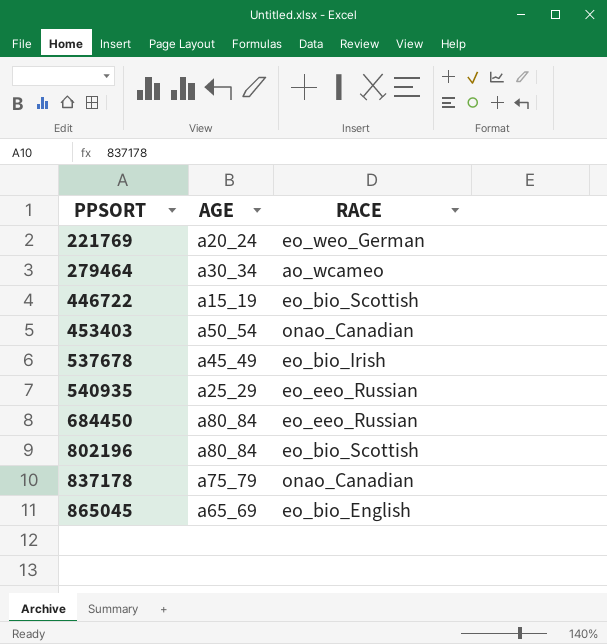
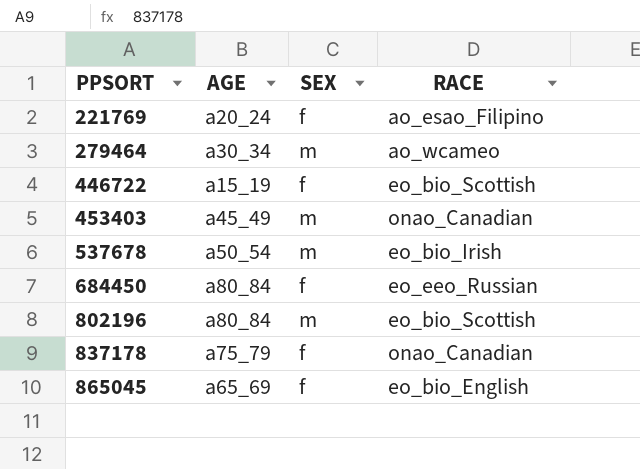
column SEX | position: none -> 3
row 540935: a25_29 | eo_eeo_Russian -> none
221769 | RACE: eo_weo_German -> ao_esao_Filipino
453403 | AGE: a50_54 -> a45_49
537678 | AGE: a45_49 -> a50_54

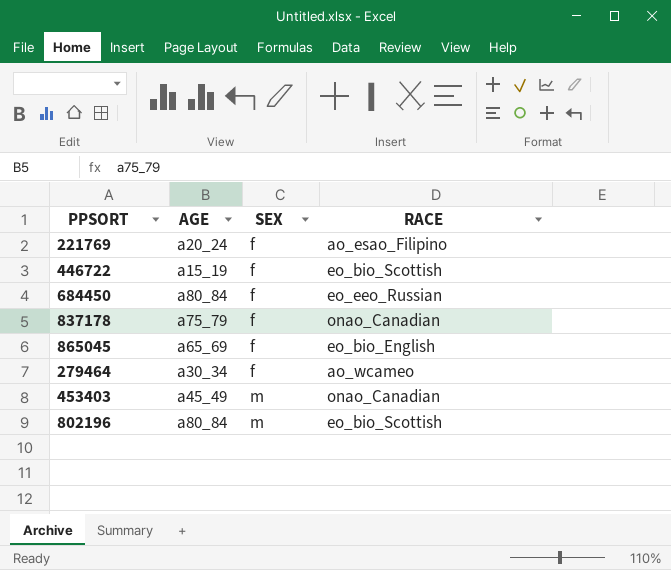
row order: PPSORT ascending -> SEX ascending
row 537678: a50_54 | m | eo_bio_Irish -> none
279464 | SEX: m -> f

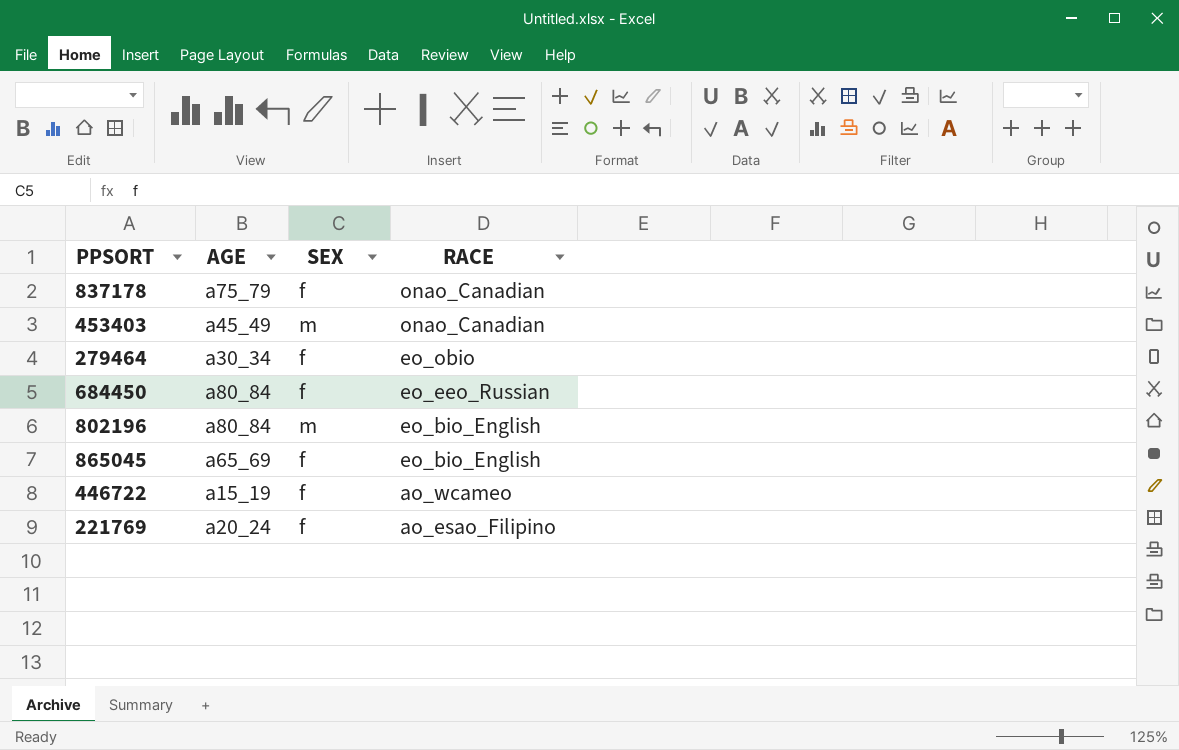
row order: SEX ascending -> RACE descending
279464 | RACE: ao_wcameo -> eo_obio
802196 | RACE: eo_bio_Scottish -> eo_bio_English
446722 | RACE: eo_bio_Scottish -> ao_wcameo

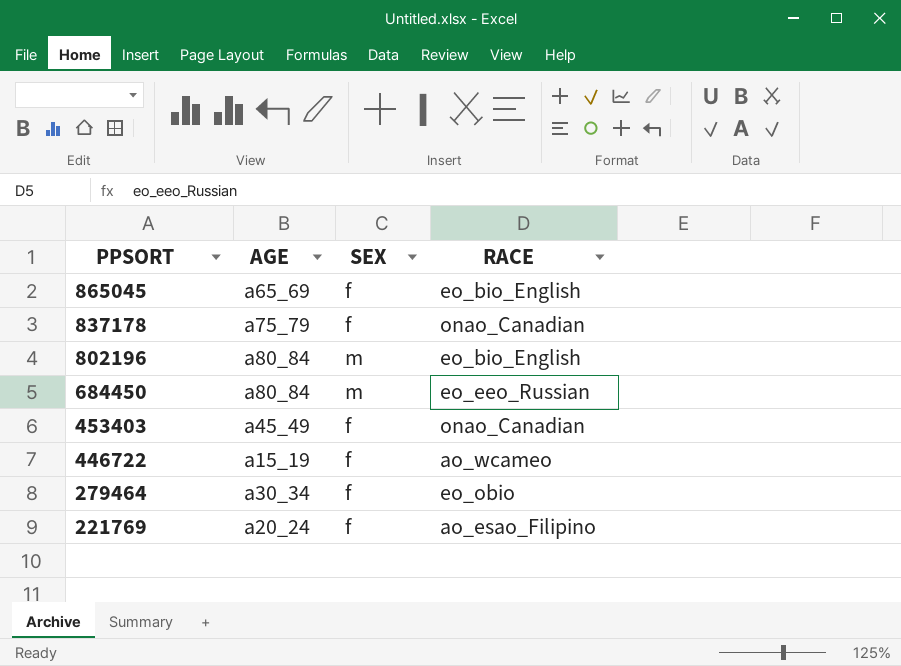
row order: RACE descending -> PPSORT descending
684450 | SEX: f -> m
453403 | SEX: m -> f

